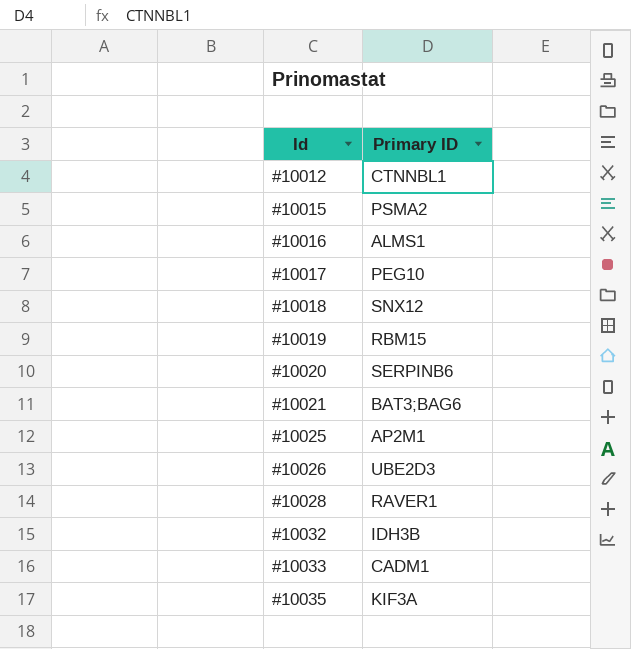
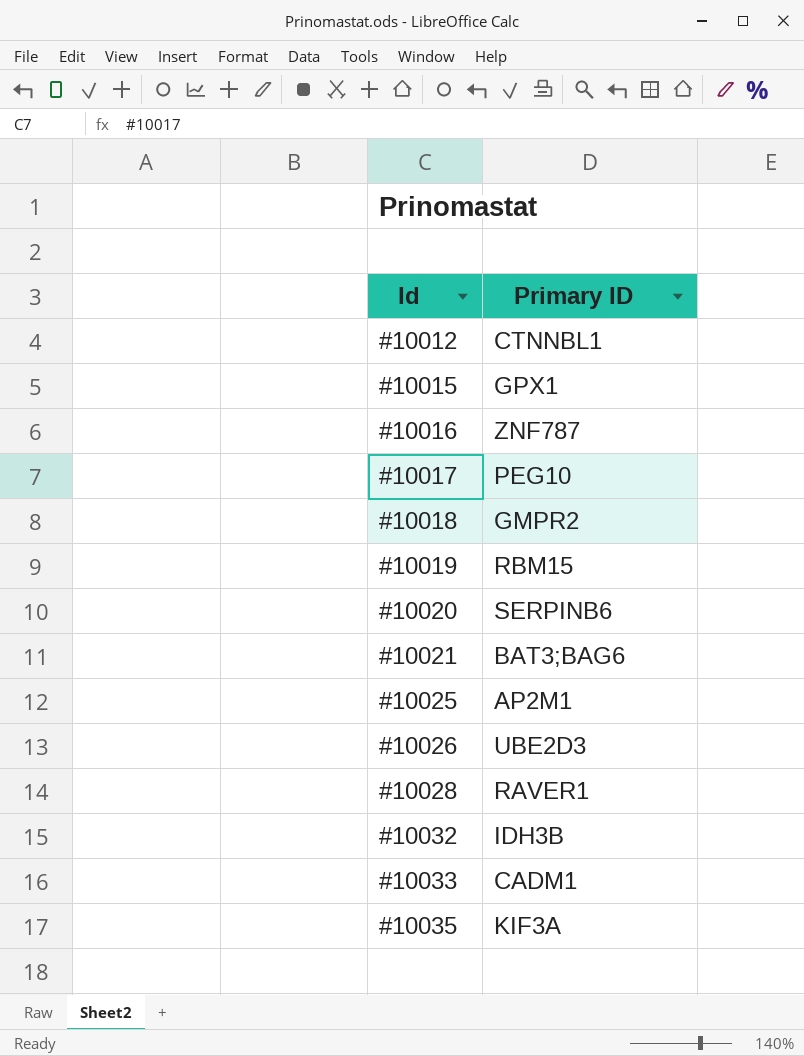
#10015 | Primary ID: PSMA2 -> GPX1
#10016 | Primary ID: ALMS1 -> ZNF787
#10018 | Primary ID: SNX12 -> GMPR2

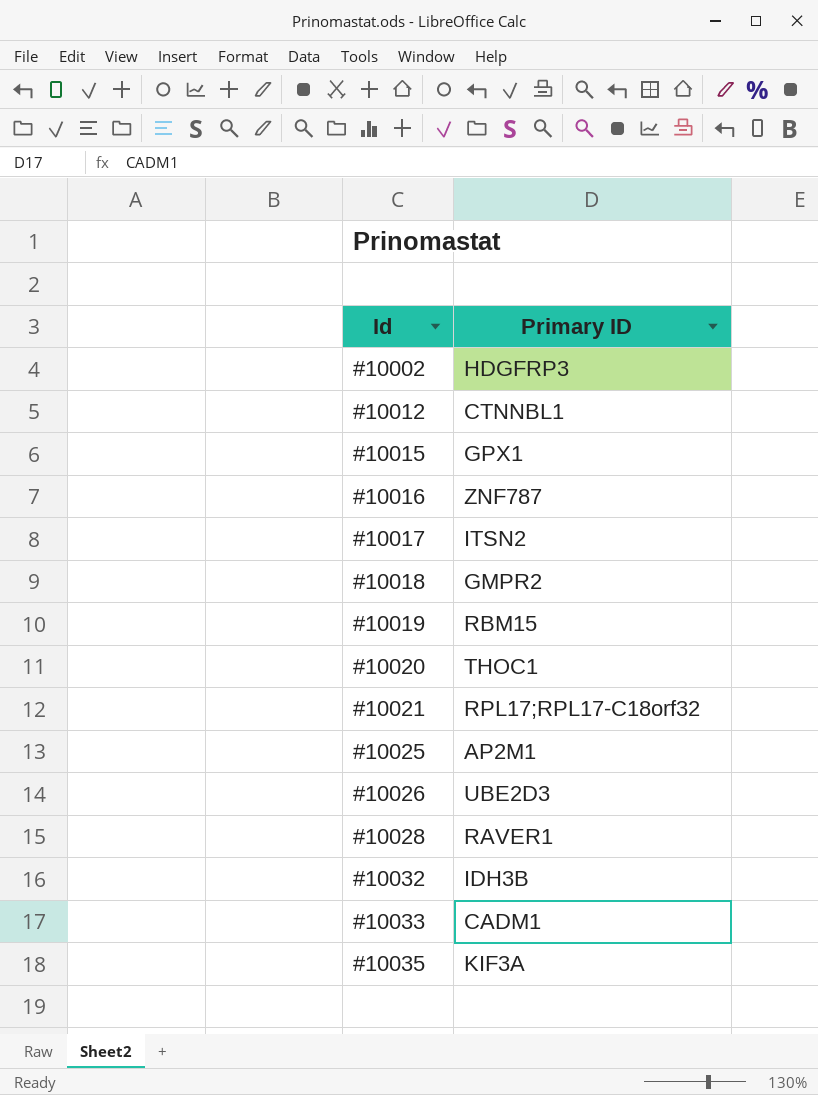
row #10002: none -> HDGFRP3
#10017 | Primary ID: PEG10 -> ITSN2
#10020 | Primary ID: SERPINB6 -> THOC1
#10021 | Primary ID: BAT3;BAG6 -> RPL17;RPL17-C18orf32

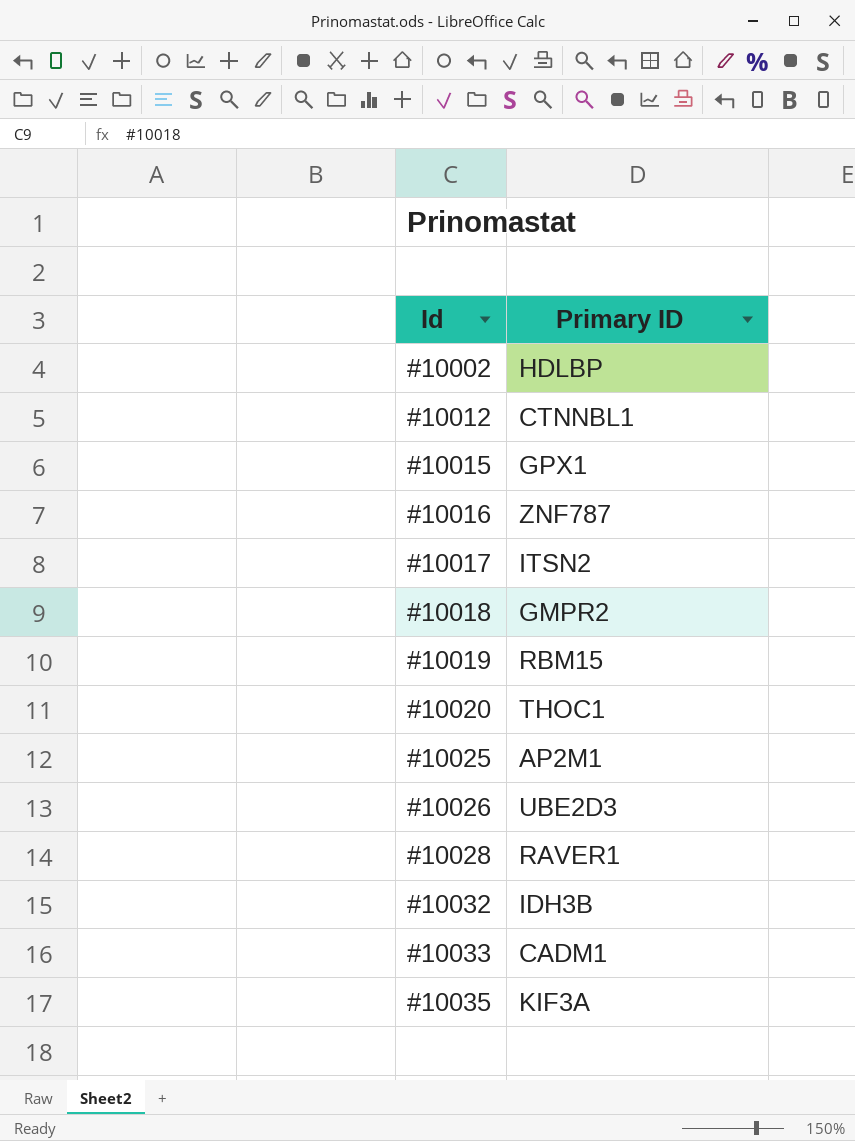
row #10021: RPL17;RPL17-C18orf32 -> none
#10002 | Primary ID: HDGFRP3 -> HDLBP

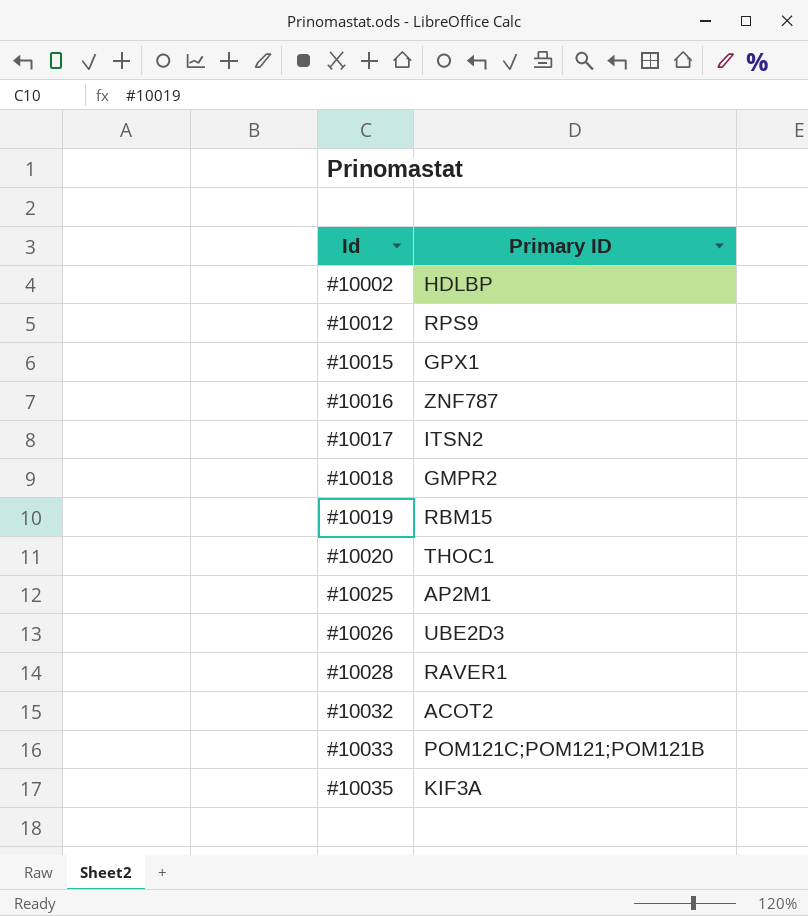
#10012 | Primary ID: CTNNBL1 -> RPS9
#10032 | Primary ID: IDH3B -> ACOT2
#10033 | Primary ID: CADM1 -> POM121C;POM121;POM121B

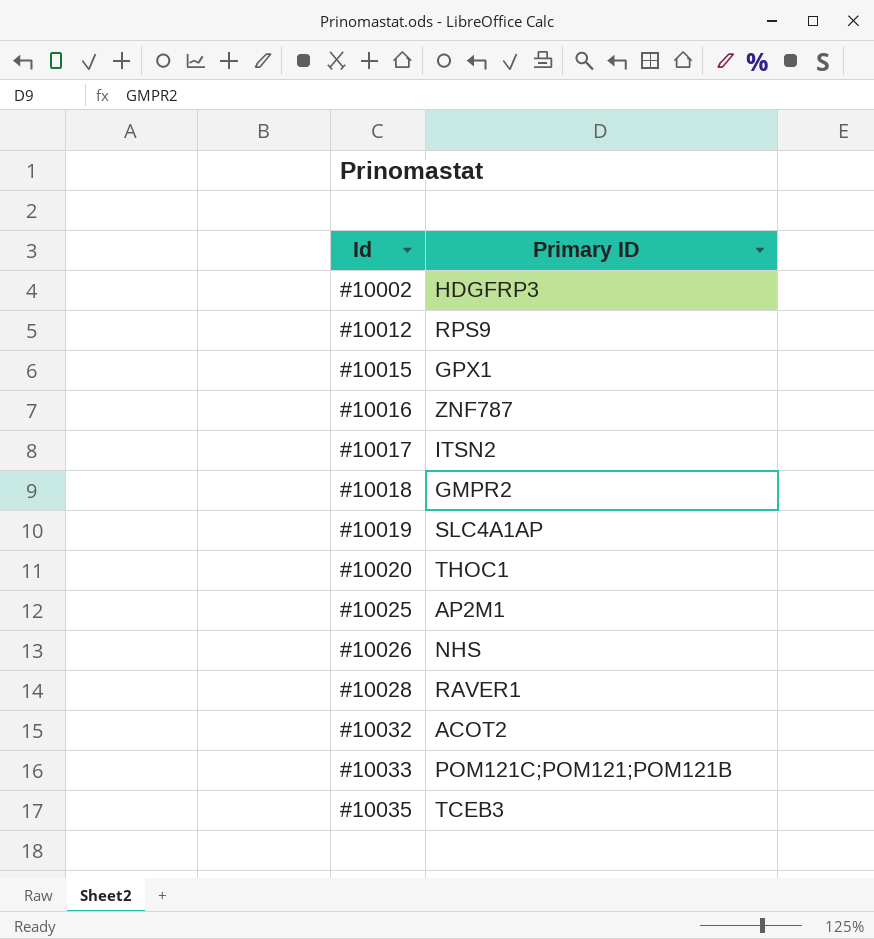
#10002 | Primary ID: HDLBP -> HDGFRP3
#10019 | Primary ID: RBM15 -> SLC4A1AP
#10026 | Primary ID: UBE2D3 -> NHS
#10035 | Primary ID: KIF3A -> TCEB3

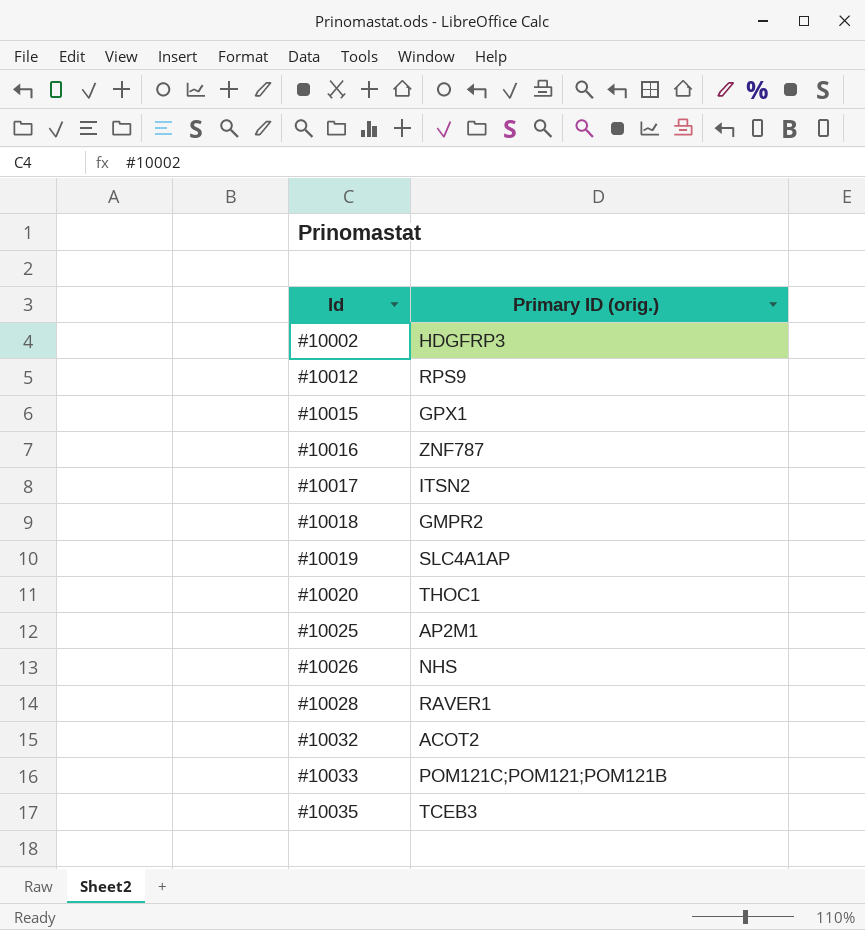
column name: Primary ID -> Primary ID (orig.)

